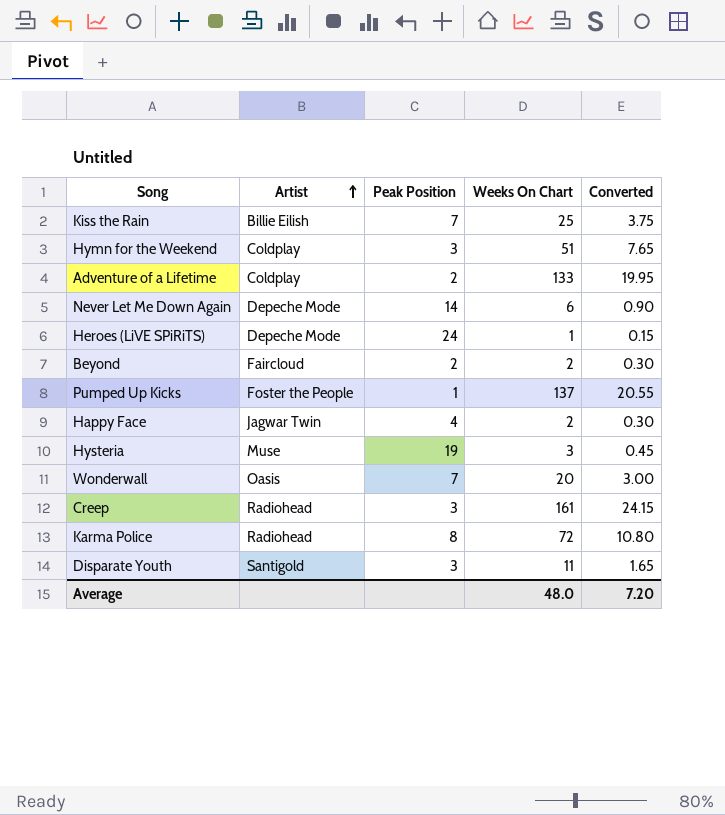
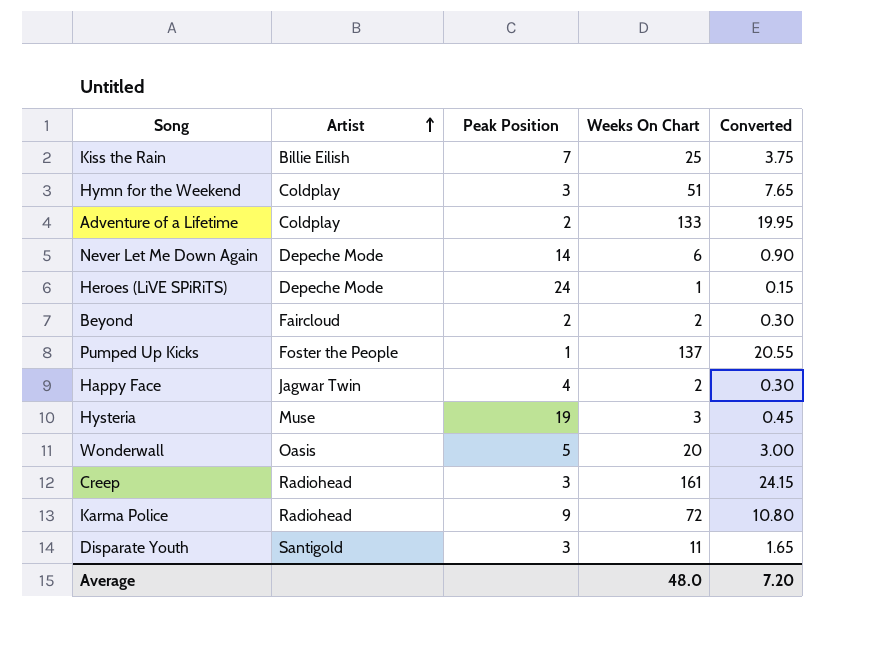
Wonderwall | Peak Position: 7 -> 5
Karma Police | Peak Position: 8 -> 9

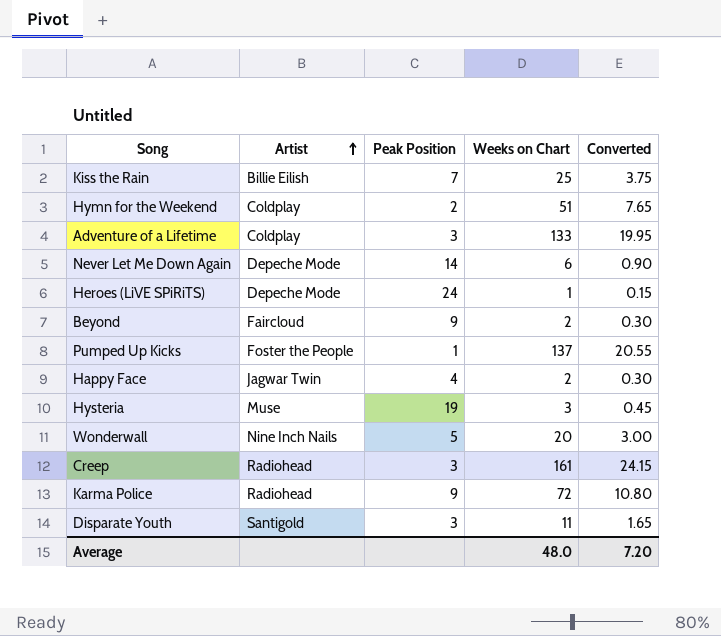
column name: Weeks On Chart -> Weeks on Chart
Hymn for the Weekend | Peak Position: 3 -> 2
Adventure of a Lifetime | Peak Position: 2 -> 3
Beyond | Peak Position: 2 -> 9
Wonderwall | Artist: Oasis -> Nine Inch Nails

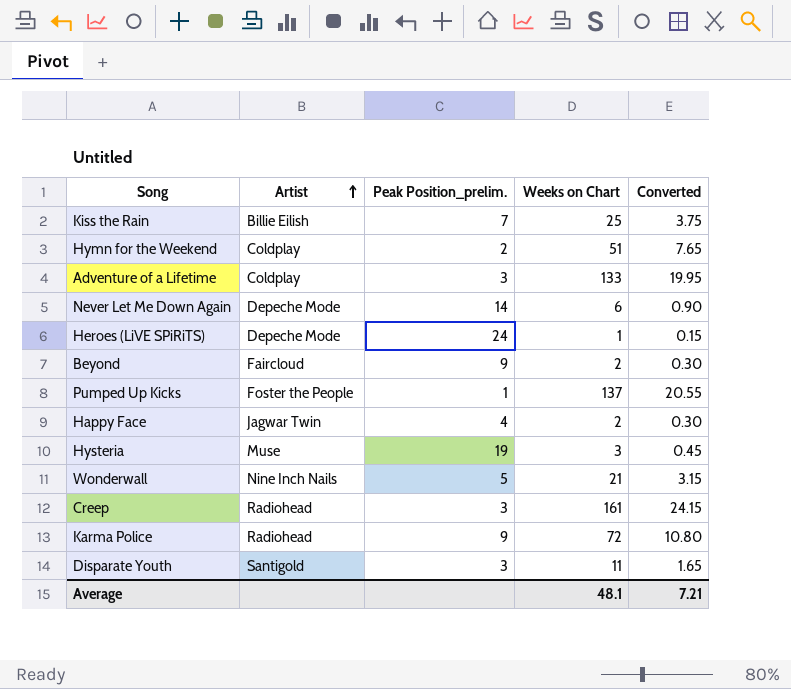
column name: Peak Position -> Peak Position_prelim.
Wonderwall | Weeks on Chart: 20 -> 21
Wonderwall | Converted: 3.00 -> 3.15
Average | Weeks on Chart: 48.0 -> 48.1
Average | Converted: 7.20 -> 7.21

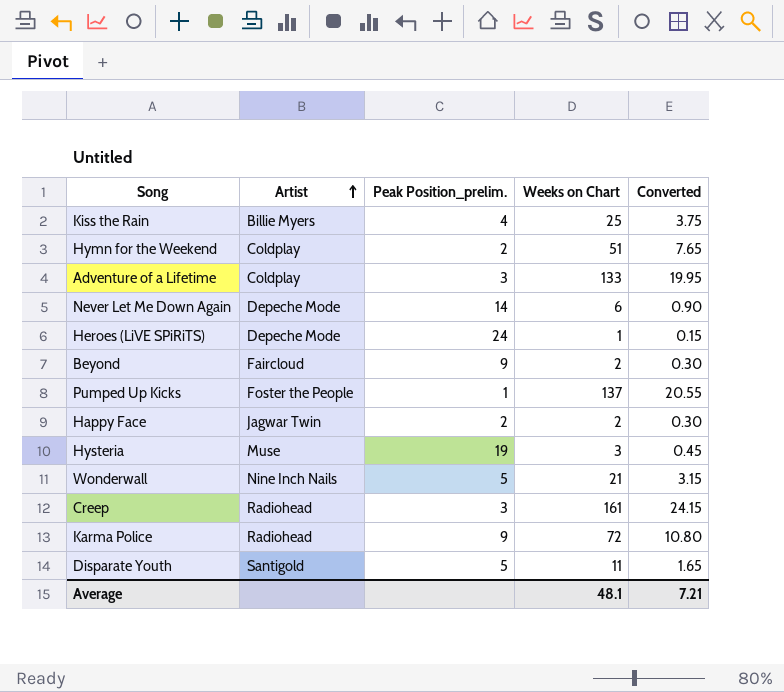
Kiss the Rain | Artist: Billie Eilish -> Billie Myers
Kiss the Rain | Peak Position_prelim.: 7 -> 4
Happy Face | Peak Position_prelim.: 4 -> 2
Disparate Youth | Peak Position_prelim.: 3 -> 5

